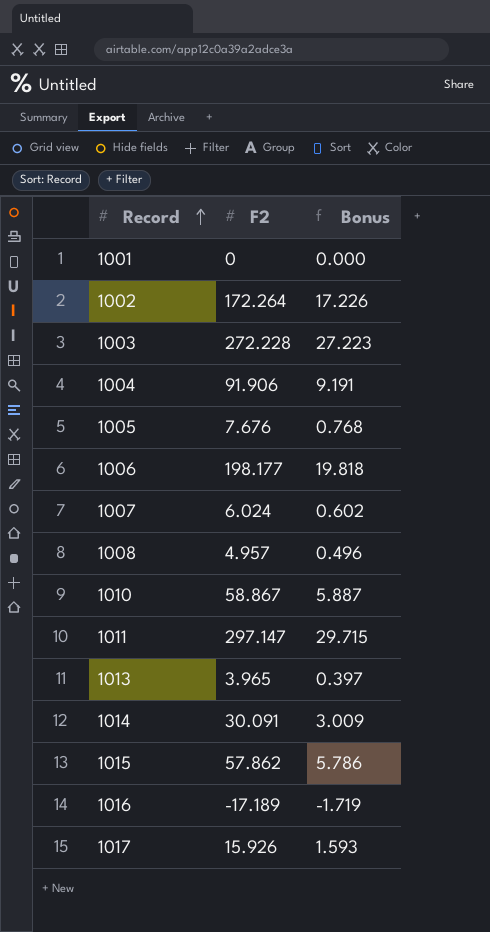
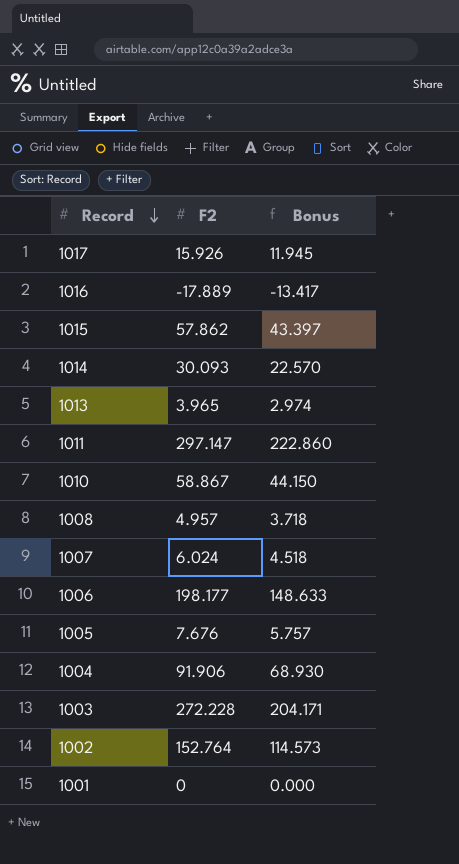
row order: Record ascending -> Record descending
column Bonus | formula: [F2] * 0.1 -> [F2] * 0.75
1016 | F2: -17.189 -> -17.889
1014 | F2: 30.091 -> 30.093
1002 | F2: 172.264 -> 152.764

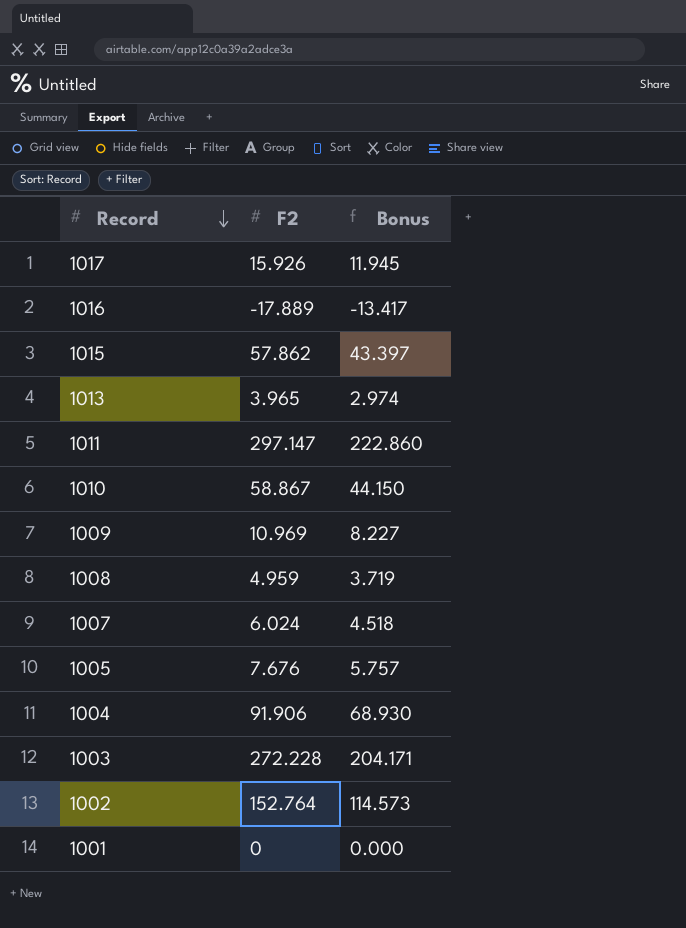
row 1014: 30.093 | 22.570 -> none
row 1006: 198.177 | 148.633 -> none
row 1009: none -> 10.969 | 8.227
1008 | F2: 4.957 -> 4.959
1008 | Bonus: 3.718 -> 3.719

